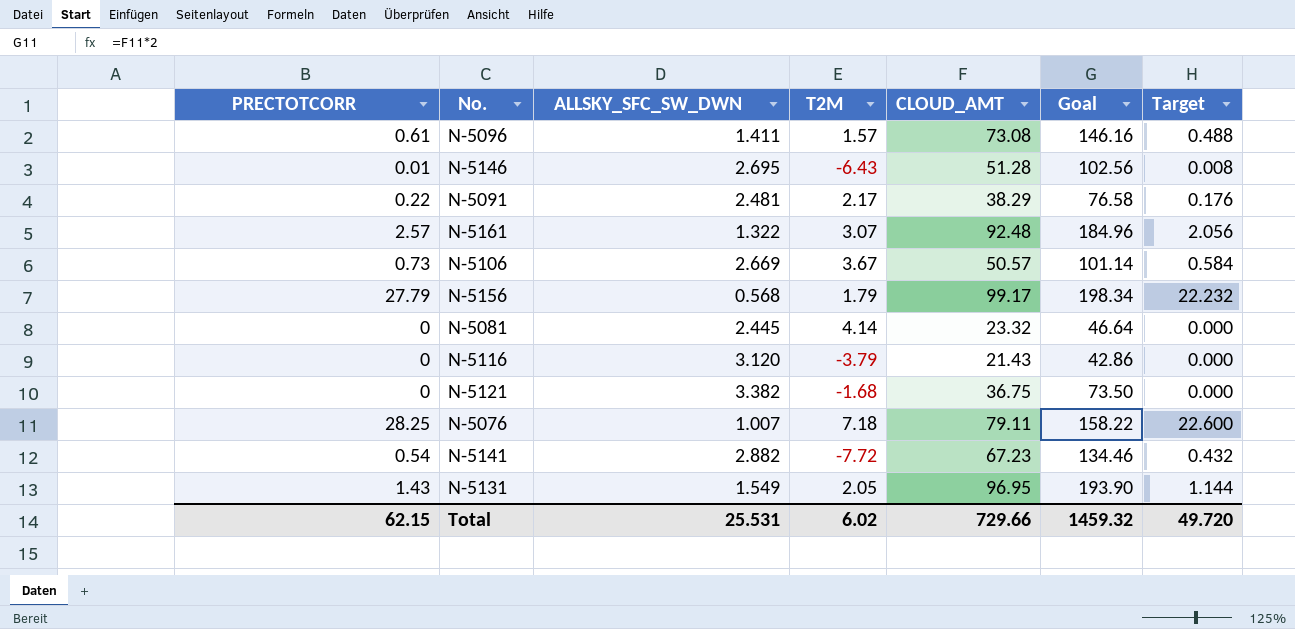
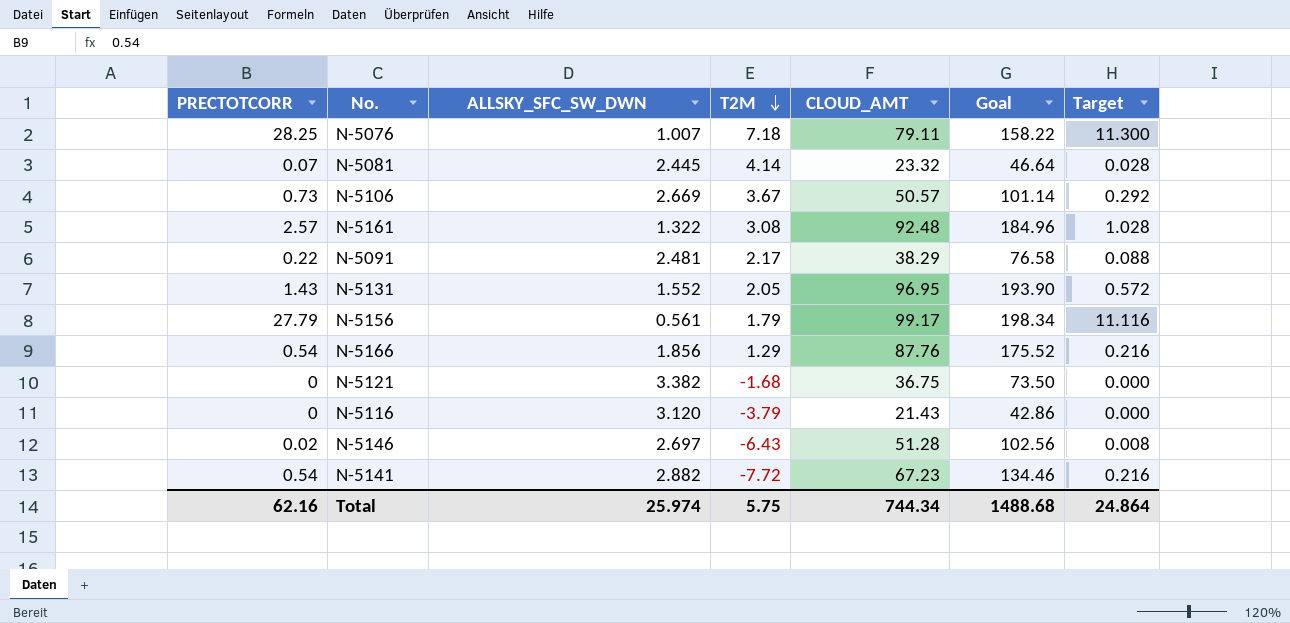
row order: none -> T2M descending
column Target | formula: [PRECTOTCORR] * 0.8 -> [PRECTOTCORR] * 0.4
row N-5096: 0.61 | 1.411 | 1.57 | 73.08 | 146.16 | 0.488 -> none
N-5081 | PRECTOTCORR: 0 -> 0.07
N-5161 | T2M: 3.07 -> 3.08
N-5131 | ALLSKY_SFC_SW_DWN: 1.549 -> 1.552
N-5156 | ALLSKY_SFC_SW_DWN: 0.568 -> 0.561
row N-5166: none -> 0.54 | 1.856 | 1.29 | 87.76 | 175.52 | 0.216
N-5146 | PRECTOTCORR: 0.01 -> 0.02
N-5146 | ALLSKY_SFC_SW_DWN: 2.695 -> 2.697
Total | PRECTOTCORR: 62.15 -> 62.16
Total | ALLSKY_SFC_SW_DWN: 25.531 -> 25.974
Total | T2M: 6.02 -> 5.75
Total | CLOUD_AMT: 729.66 -> 744.34
Total | Goal: 1459.32 -> 1488.68
Total | Target: 49.720 -> 24.864

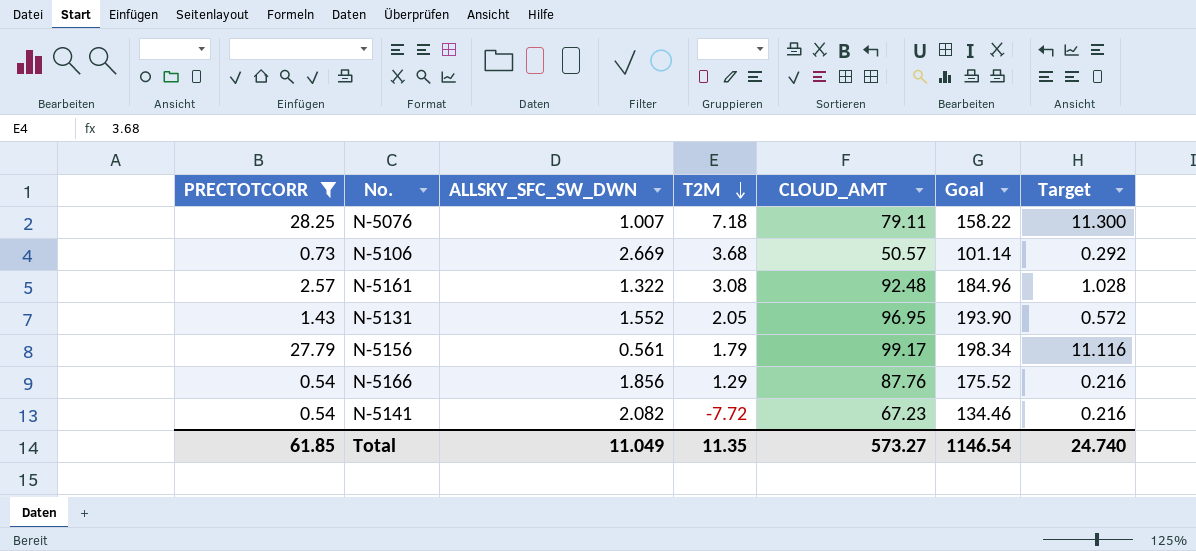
filter: none -> PRECTOTCORR >= 0.54
N-5106 | T2M: 3.67 -> 3.68
N-5141 | ALLSKY_SFC_SW_DWN: 2.882 -> 2.082
Total | PRECTOTCORR: 62.16 -> 61.85
Total | ALLSKY_SFC_SW_DWN: 25.974 -> 11.049
Total | T2M: 5.75 -> 11.35
Total | CLOUD_AMT: 744.34 -> 573.27
Total | Goal: 1488.68 -> 1146.54
Total | Target: 24.864 -> 24.740

